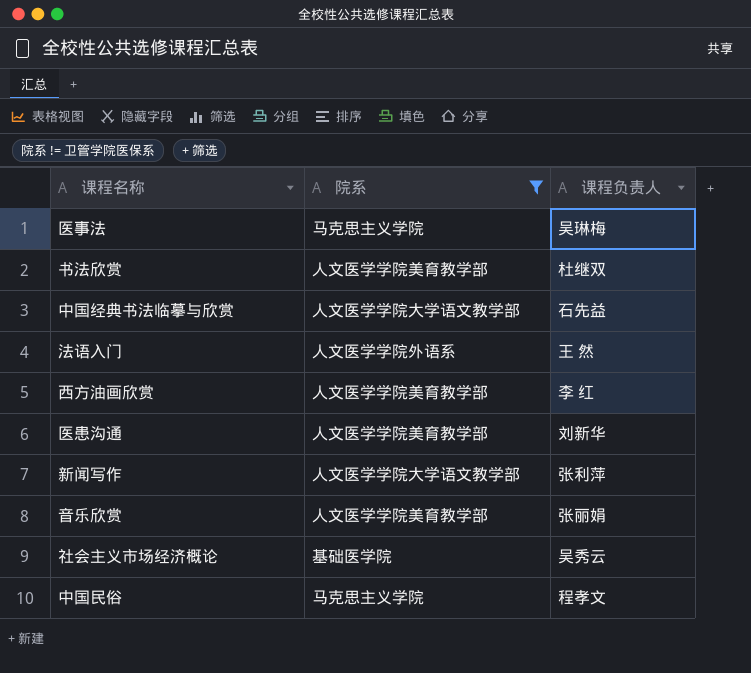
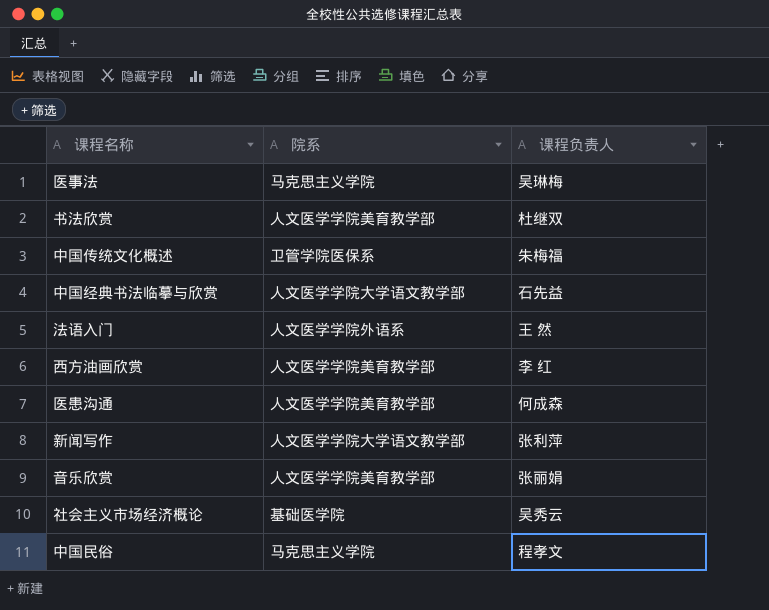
filter: 院系 != 卫管学院医保系 -> none
医患沟通 | 课程负责人: 刘新华 -> 何成森

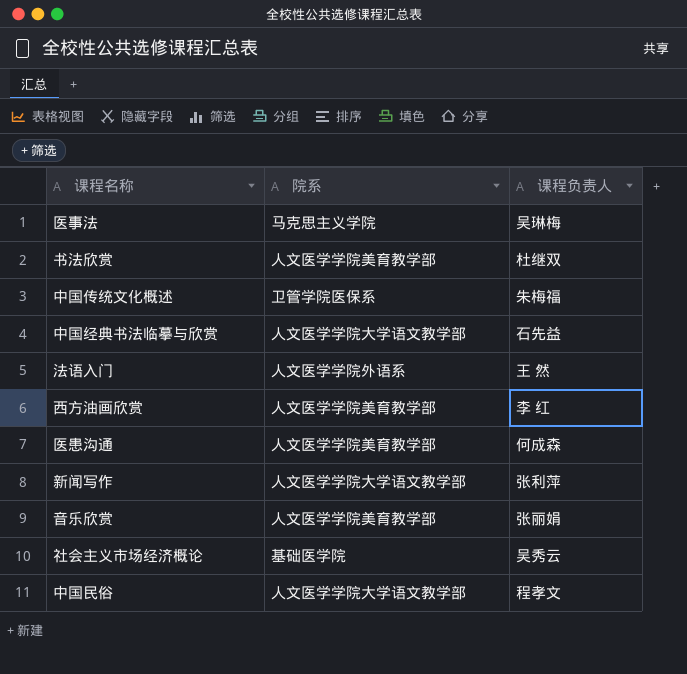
中国民俗 | 院系: 马克思主义学院 -> 人文医学学院大学语文教学部

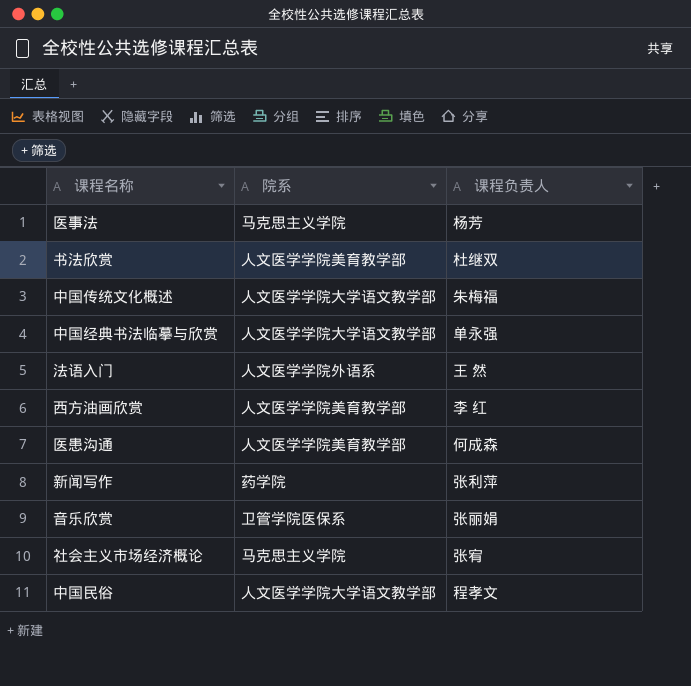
医事法 | 课程负责人: 吴琳梅 -> 杨芳
中国传统文化概述 | 院系: 卫管学院医保系 -> 人文医学学院大学语文教学部
中国经典书法临摹与欣赏 | 课程负责人: 石先益 -> 单永强
新闻写作 | 院系: 人文医学学院大学语文教学部 -> 药学院
音乐欣赏 | 院系: 人文医学学院美育教学部 -> 卫管学院医保系
社会主义市场经济概论 | 院系: 基础医学院 -> 马克思主义学院
社会主义市场经济概论 | 课程负责人: 吴秀云 -> 张宥

